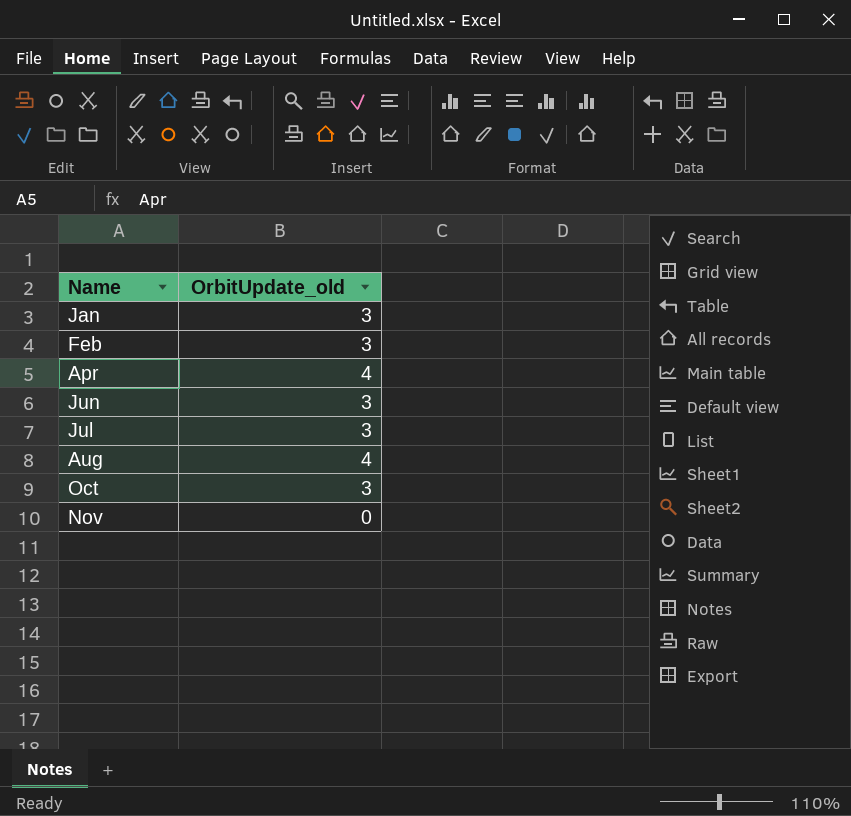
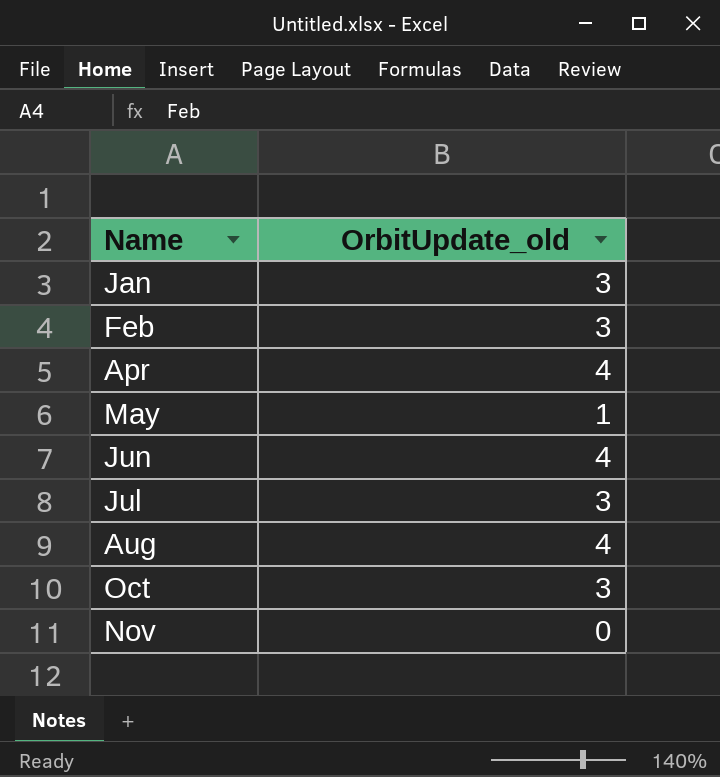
row May: none -> 1
Jun | OrbitUpdate_old: 3 -> 4

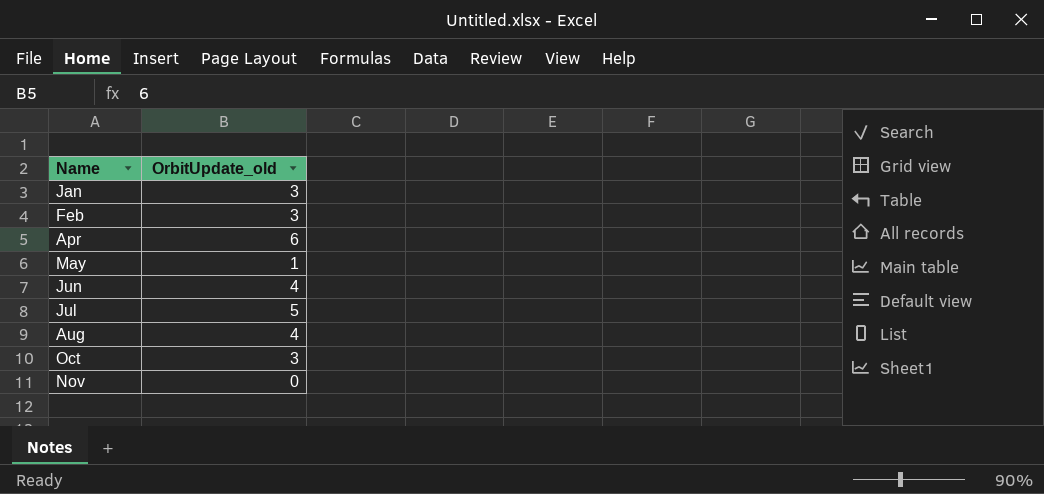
Apr | OrbitUpdate_old: 4 -> 6
Jul | OrbitUpdate_old: 3 -> 5

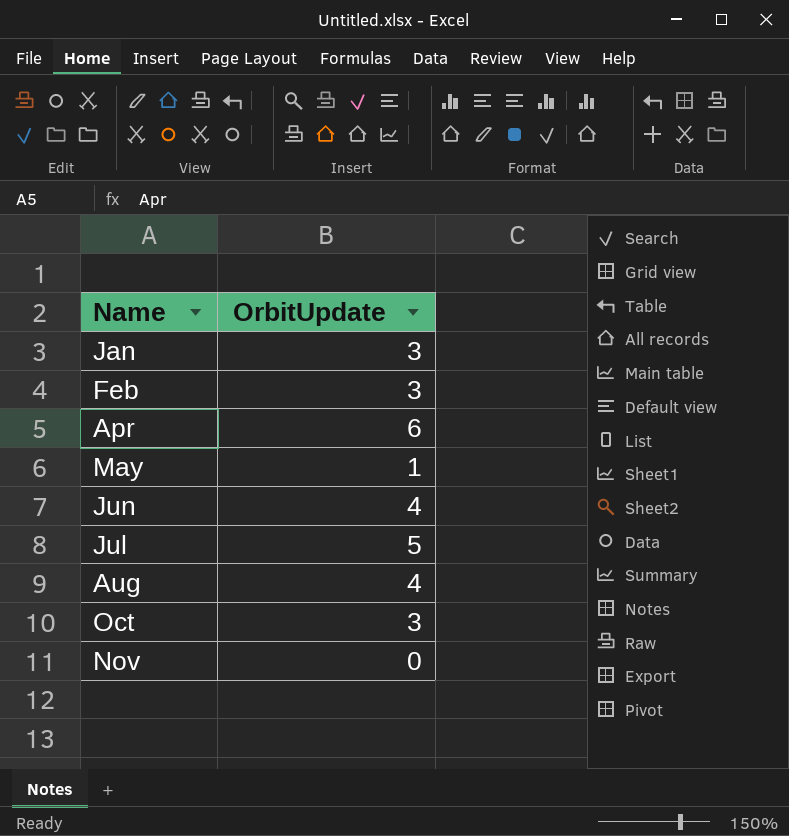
column name: OrbitUpdate_old -> OrbitUpdate

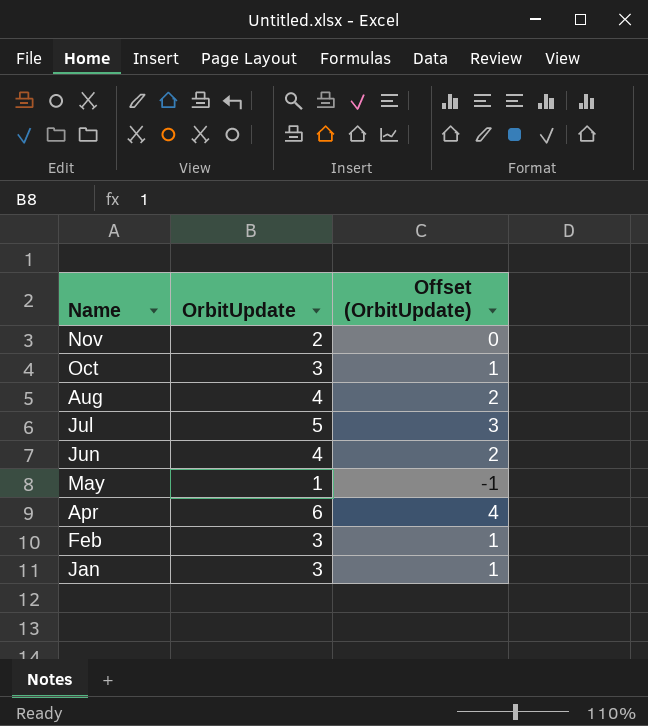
row order: Name ascending -> Name descending
column Offset (OrbitUpdate) | formula: none -> [OrbitUpdate] - 2
Nov | OrbitUpdate: 0 -> 2

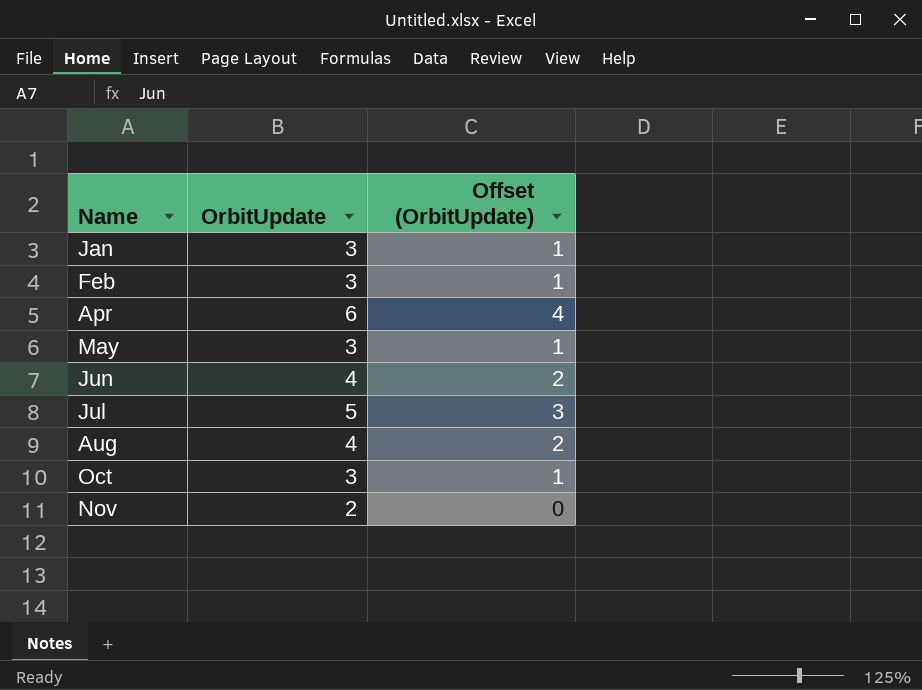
row order: Name descending -> Name ascending
May | OrbitUpdate: 1 -> 3
May | Offset (OrbitUpdate): -1 -> 1

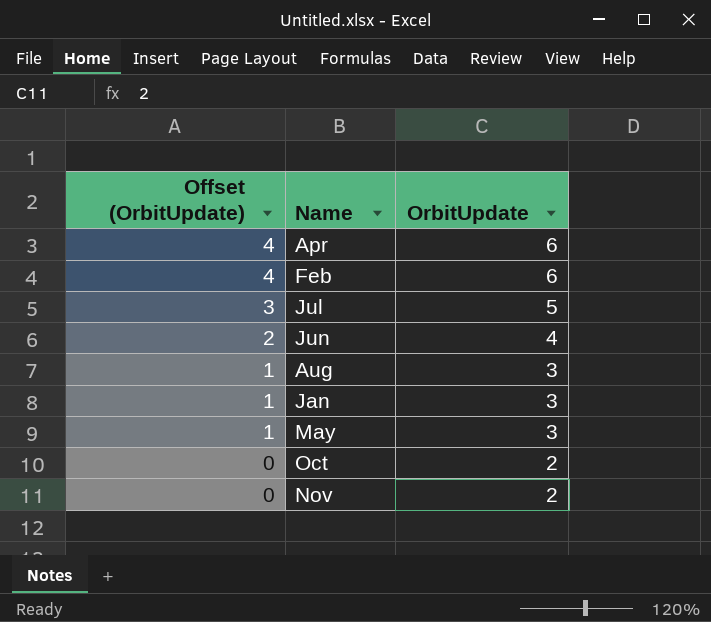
row order: Name ascending -> Offset (OrbitUpdate) descending
column Offset (OrbitUpdate) | position: 3 -> 1
Feb | Offset (OrbitUpdate): 1 -> 4
Feb | OrbitUpdate: 3 -> 6
Aug | Offset (OrbitUpdate): 2 -> 1
Aug | OrbitUpdate: 4 -> 3
Oct | Offset (OrbitUpdate): 1 -> 0
Oct | OrbitUpdate: 3 -> 2

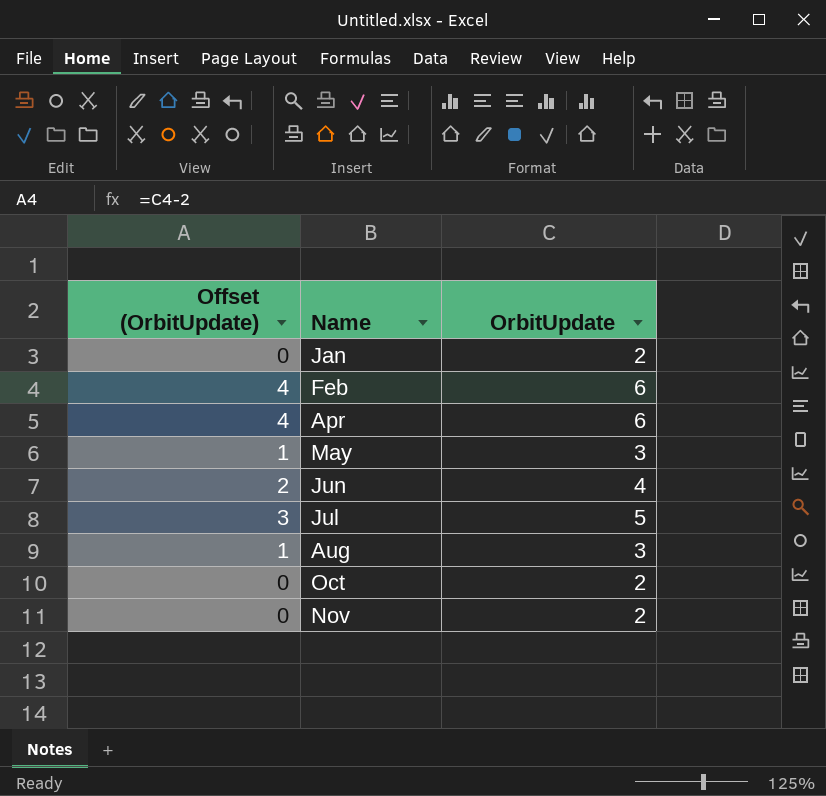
row order: Offset (OrbitUpdate) descending -> Name ascending
Jan | Offset (OrbitUpdate): 1 -> 0
Jan | OrbitUpdate: 3 -> 2

